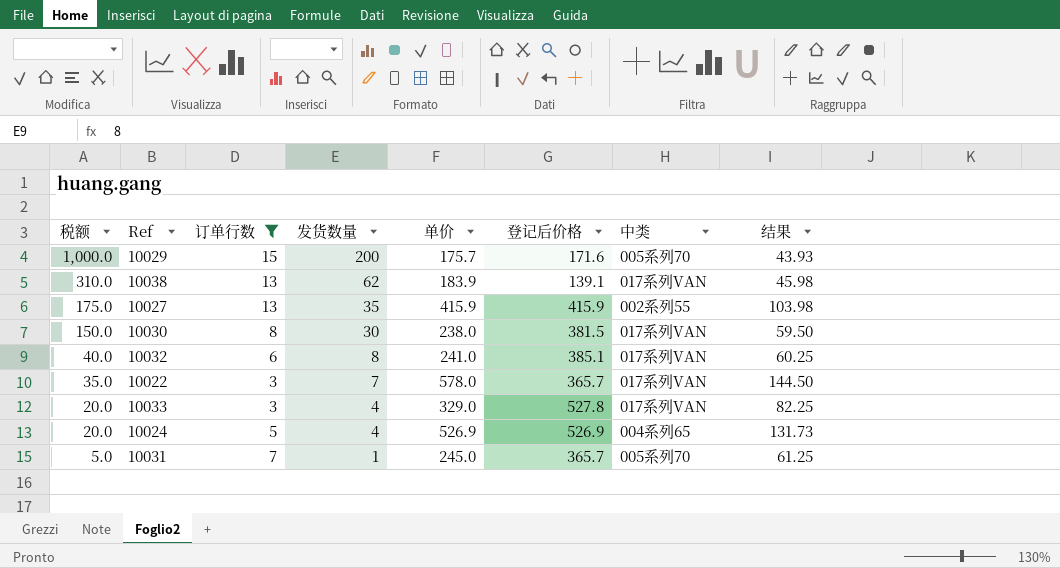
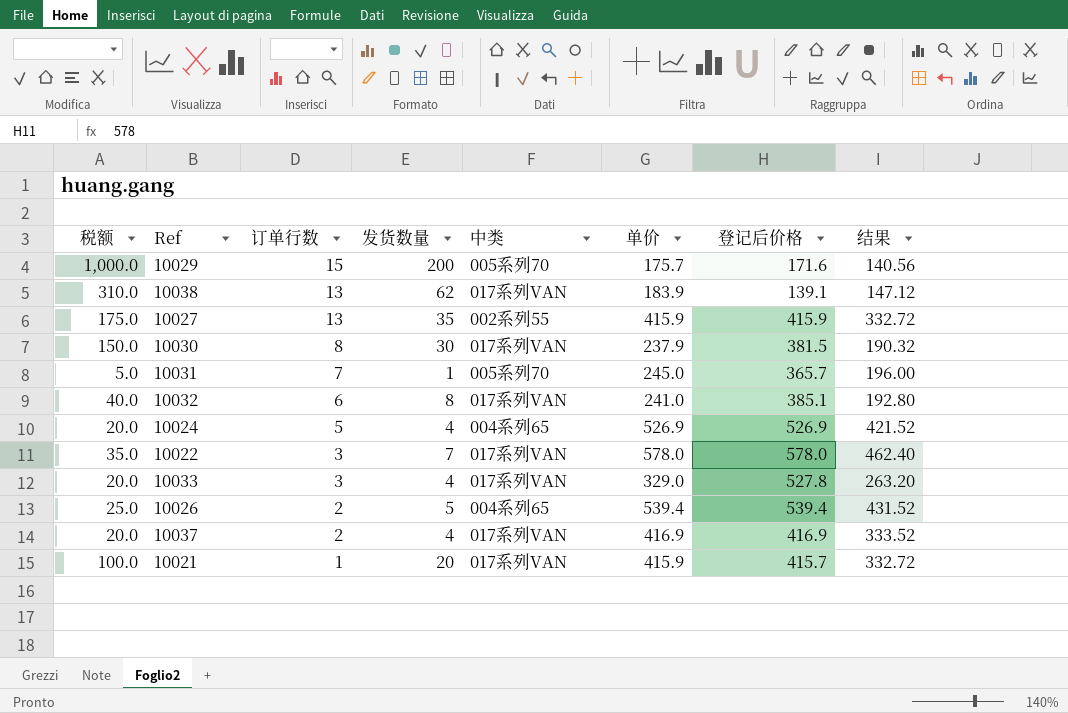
filter: 订单行数 >= 3 -> none
row order: 税额 descending -> 订单行数 descending
column 中类 | position: 7 -> 5
column 结果 | formula: [单价] * 0.25 -> [单价] * 0.8
10030 | 单价: 238.0 -> 237.9
10022 | 登记后价格: 365.7 -> 578.0

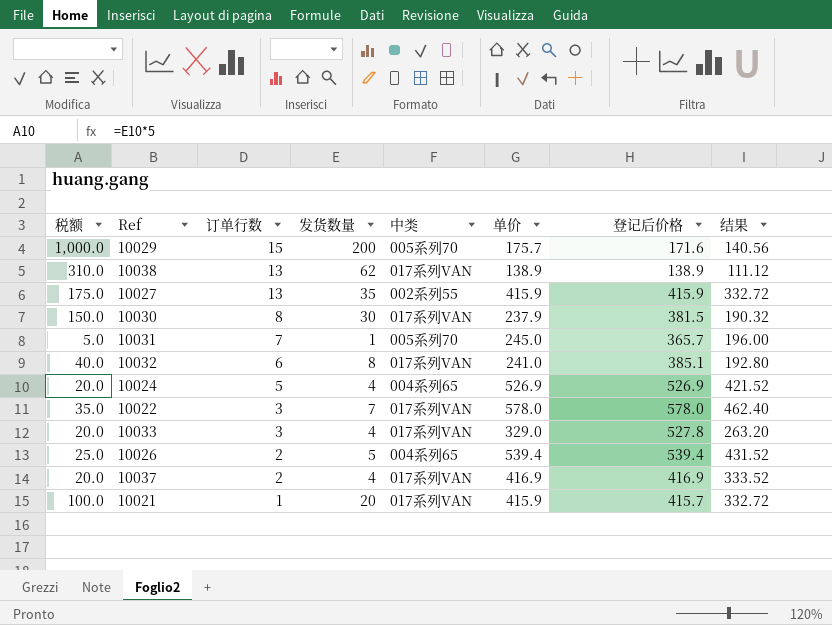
10038 | 单价: 183.9 -> 138.9
10038 | 登记后价格: 139.1 -> 138.9
10038 | 结果: 147.12 -> 111.12

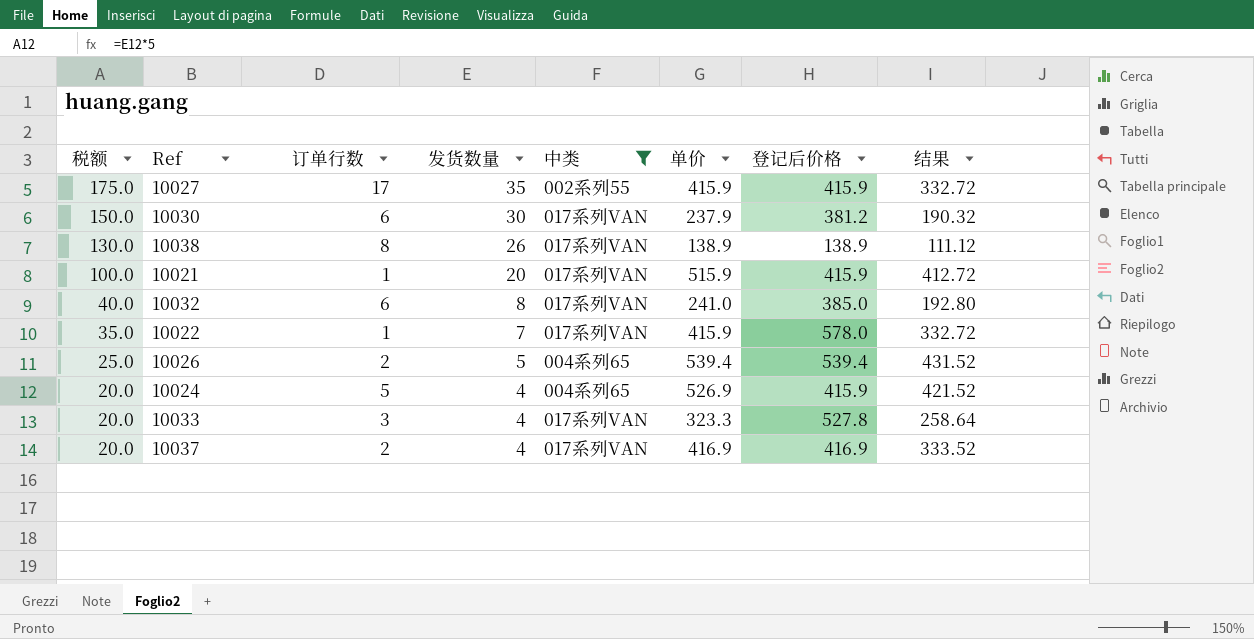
filter: none -> 中类 != 005系列70
row order: 订单行数 descending -> 税额 descending
10027 | 订单行数: 13 -> 17
10030 | 订单行数: 8 -> 6
10030 | 登记后价格: 381.5 -> 381.2
10038 | 税额: 310.0 -> 130.0
10038 | 订单行数: 13 -> 8
10038 | 发货数量: 62 -> 26
10021 | 单价: 415.9 -> 515.9
10021 | 登记后价格: 415.7 -> 415.9
10021 | 结果: 332.72 -> 412.72
10032 | 登记后价格: 385.1 -> 385.0
10022 | 订单行数: 3 -> 1
10022 | 单价: 578.0 -> 415.9
10022 | 结果: 462.40 -> 332.72
10024 | 登记后价格: 526.9 -> 415.9
10033 | 单价: 329.0 -> 323.3
10033 | 结果: 263.20 -> 258.64

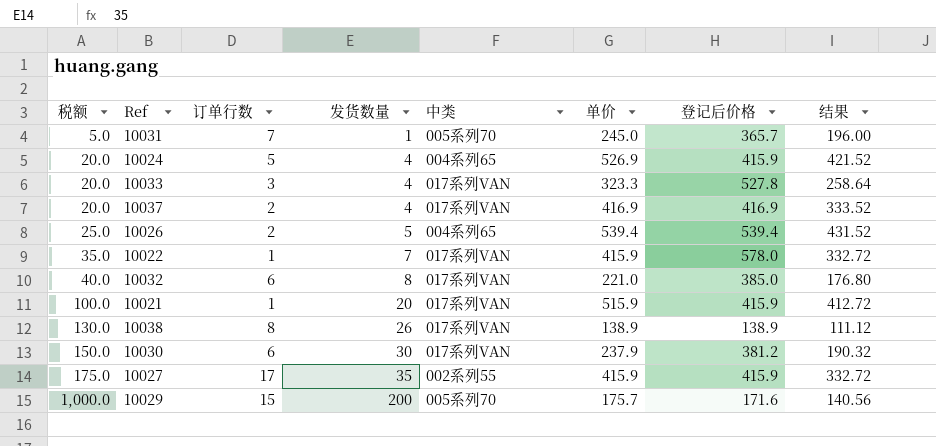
filter: 中类 != 005系列70 -> none
row order: 税额 descending -> 税额 ascending
10032 | 单价: 241.0 -> 221.0
10032 | 结果: 192.80 -> 176.80

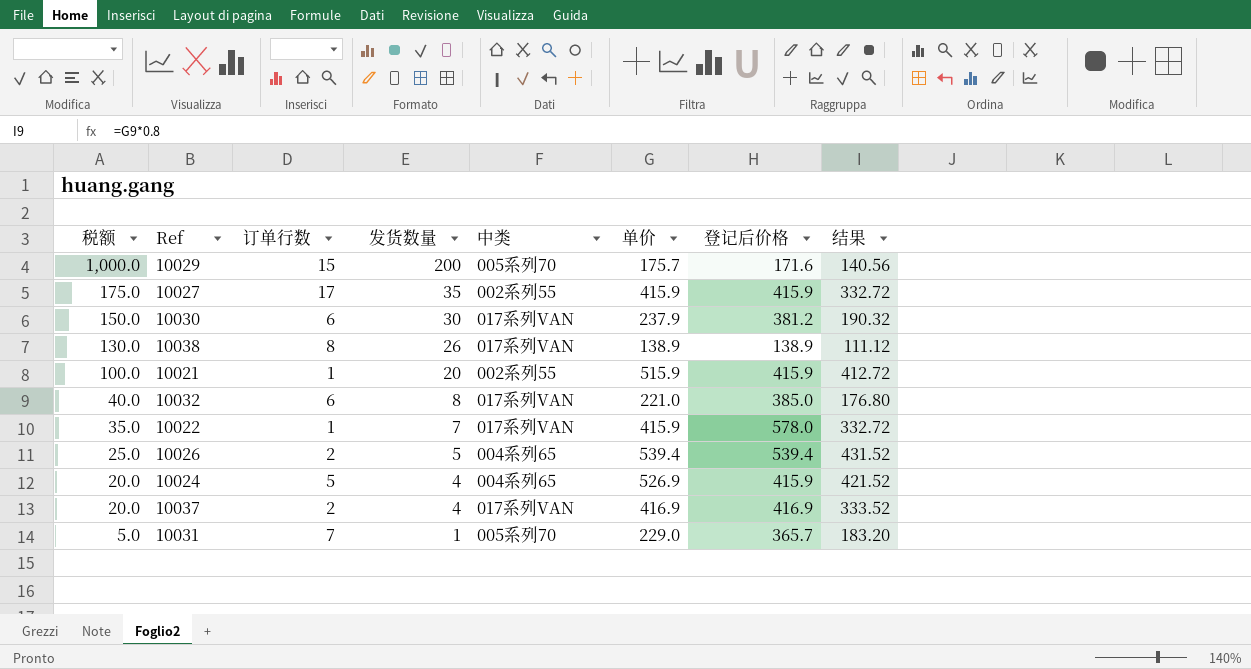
row order: 税额 ascending -> 税额 descending
row 10033: 20.0 | 3 | 4 | 017系列VAN | 323.3 | 527.8 | 258.64 -> none
10021 | 中类: 017系列VAN -> 002系列55
10031 | 单价: 245.0 -> 229.0
10031 | 结果: 196.00 -> 183.20

